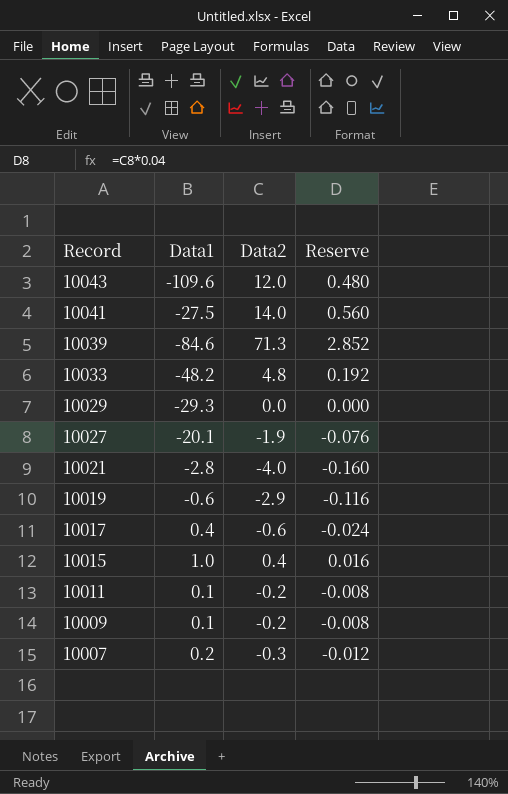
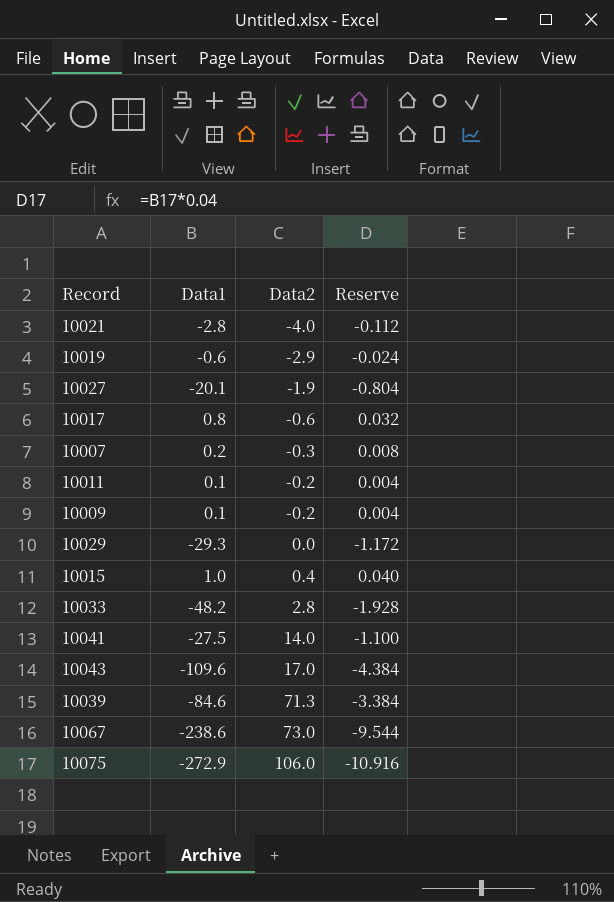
row order: Record descending -> Data2 ascending
column Reserve | formula: [Data2] * 0.04 -> [Data1] * 0.04
10017 | Data1: 0.4 -> 0.8
10033 | Data2: 4.8 -> 2.8
10043 | Data2: 12.0 -> 17.0
row 10067: none -> -238.6 | 73.0 | -9.544
row 10075: none -> -272.9 | 106.0 | -10.916

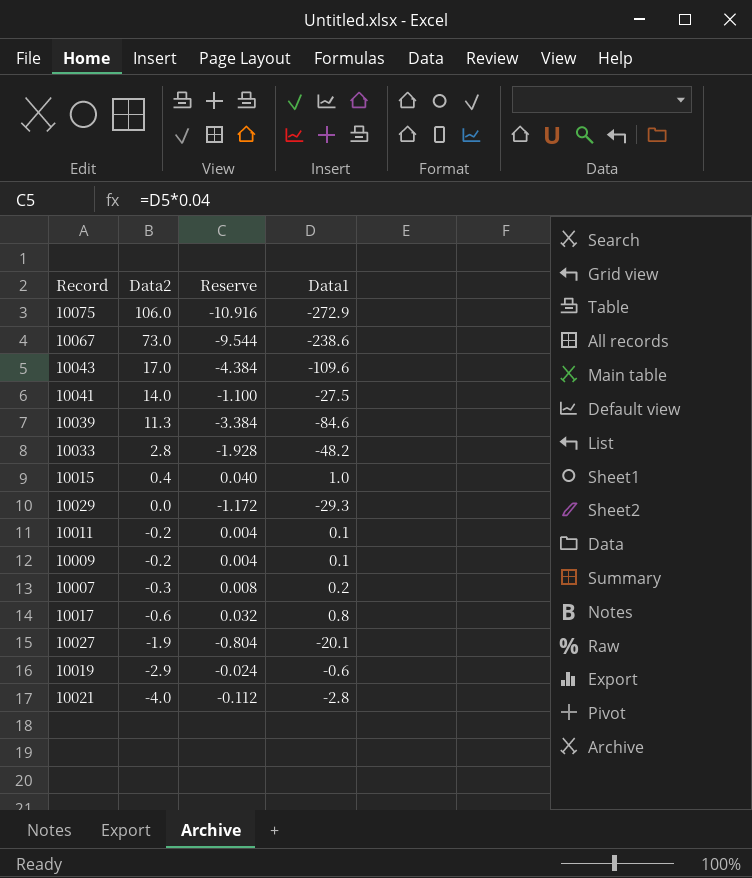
row order: Data2 ascending -> Data2 descending
column Data1 | position: 2 -> 4
10039 | Data2: 71.3 -> 11.3

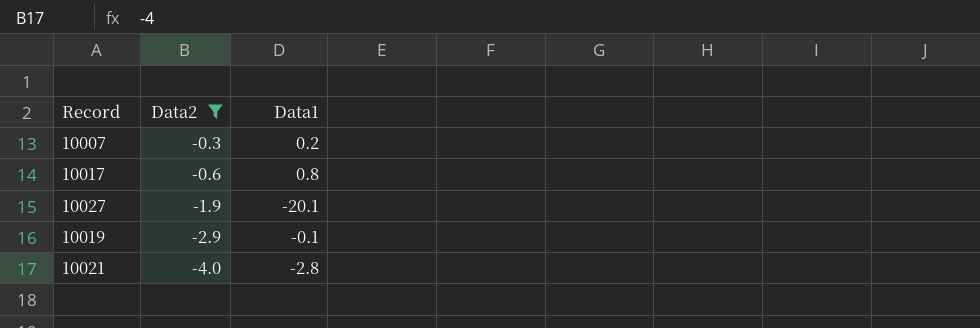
filter: none -> Data2 <= -0.3
column Reserve | formula: [Data1] * 0.04 -> none
10019 | Data1: -0.6 -> -0.1

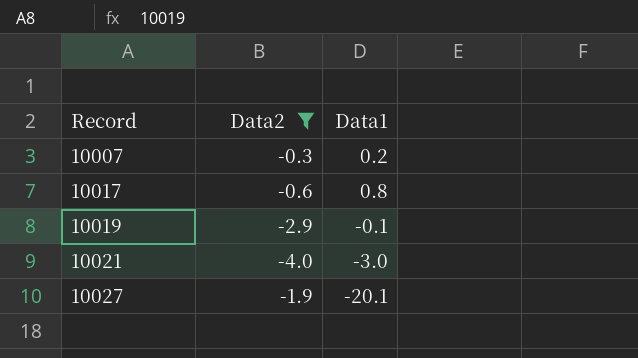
row order: Data2 descending -> Record ascending
10021 | Data1: -2.8 -> -3.0

